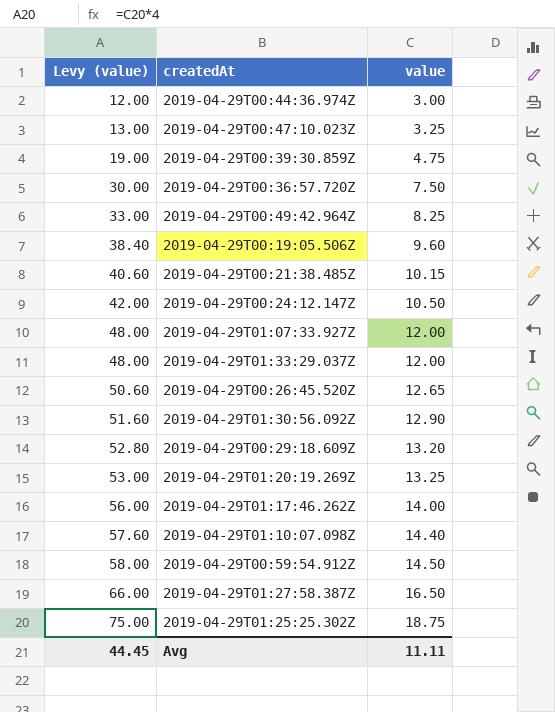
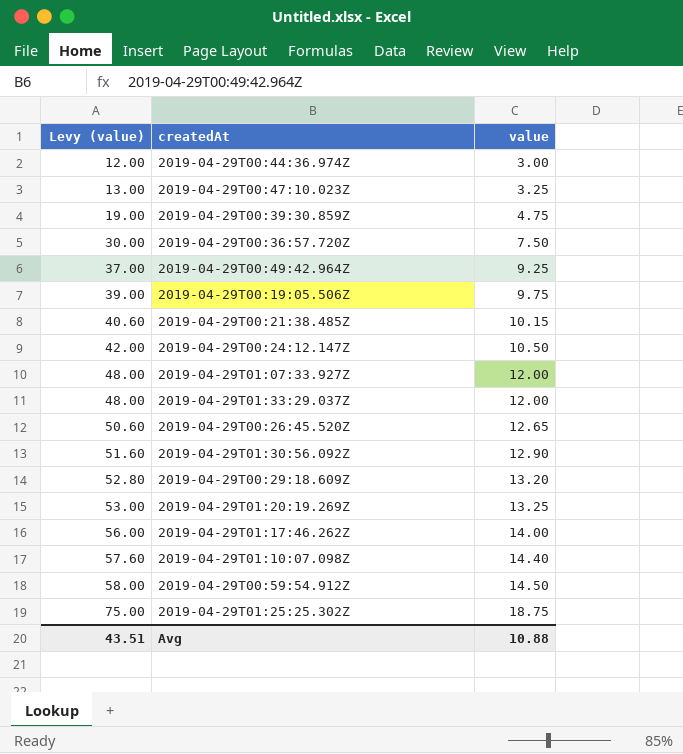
row 2019-04-29T01:27:58.387Z: 66.00 | 16.50 -> none
2019-04-29T00:49:42.964Z | Levy (value): 33.00 -> 37.00
2019-04-29T00:49:42.964Z | value: 8.25 -> 9.25
2019-04-29T00:19:05.506Z | Levy (value): 38.40 -> 39.00
2019-04-29T00:19:05.506Z | value: 9.60 -> 9.75
Avg | Levy (value): 44.45 -> 43.51
Avg | value: 11.11 -> 10.88

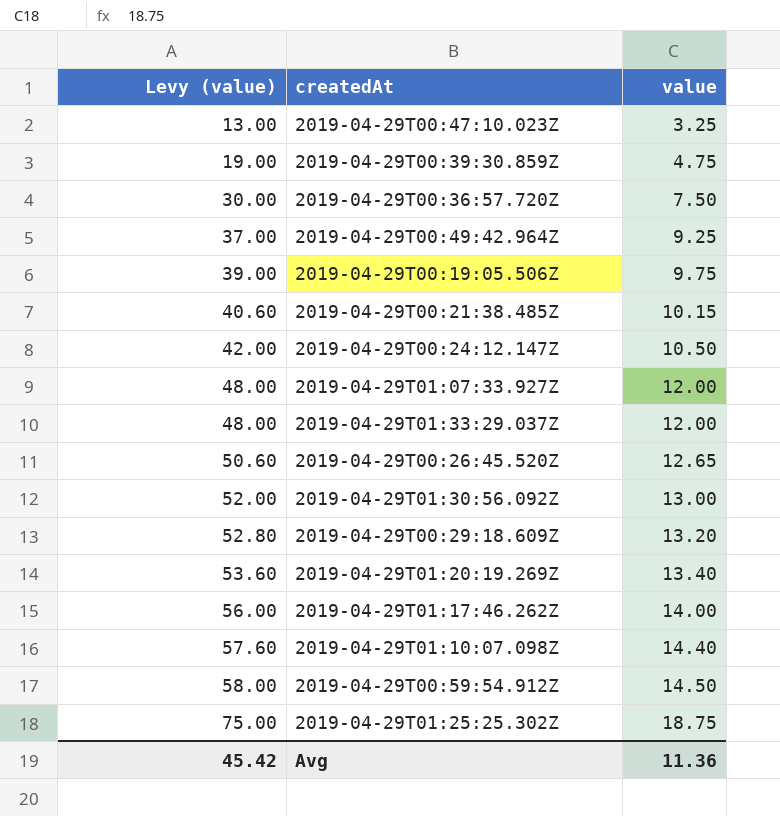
row 2019-04-29T00:44:36.974Z: 12.00 | 3.00 -> none
2019-04-29T01:30:56.092Z | Levy (value): 51.60 -> 52.00
2019-04-29T01:30:56.092Z | value: 12.90 -> 13.00
2019-04-29T01:20:19.269Z | Levy (value): 53.00 -> 53.60
2019-04-29T01:20:19.269Z | value: 13.25 -> 13.40
Avg | Levy (value): 43.51 -> 45.42
Avg | value: 10.88 -> 11.36

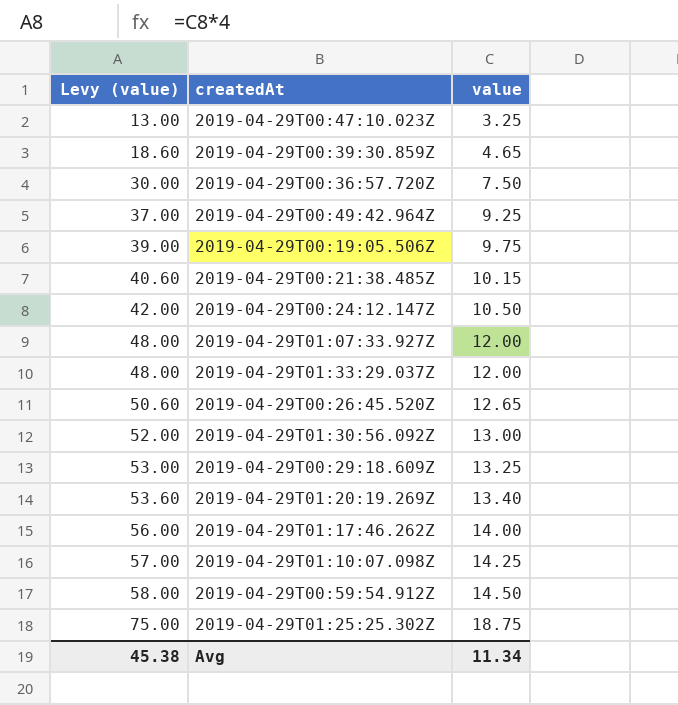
2019-04-29T00:39:30.859Z | Levy (value): 19.00 -> 18.60
2019-04-29T00:39:30.859Z | value: 4.75 -> 4.65
2019-04-29T00:29:18.609Z | Levy (value): 52.80 -> 53.00
2019-04-29T00:29:18.609Z | value: 13.20 -> 13.25
2019-04-29T01:10:07.098Z | Levy (value): 57.60 -> 57.00
2019-04-29T01:10:07.098Z | value: 14.40 -> 14.25
Avg | Levy (value): 45.42 -> 45.38
Avg | value: 11.36 -> 11.34

